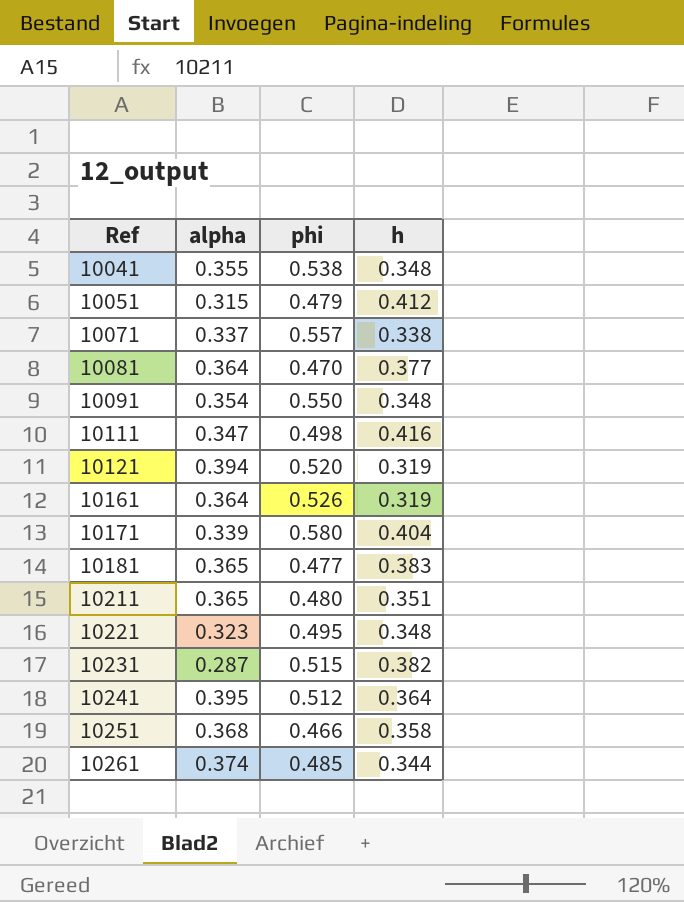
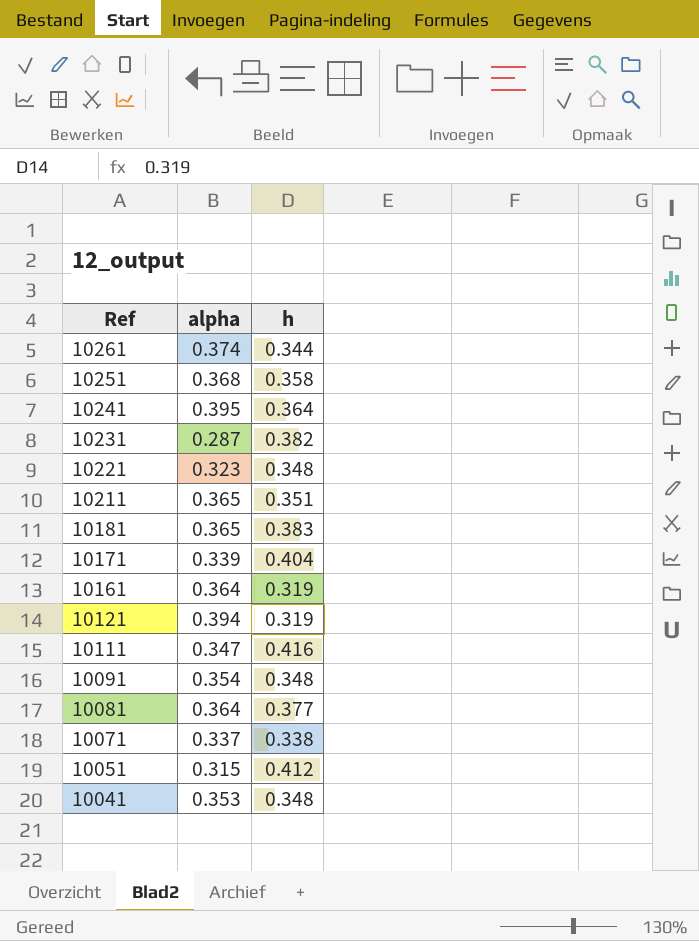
row order: Ref ascending -> Ref descending
column phi | position: 3 -> none
10041 | alpha: 0.355 -> 0.353

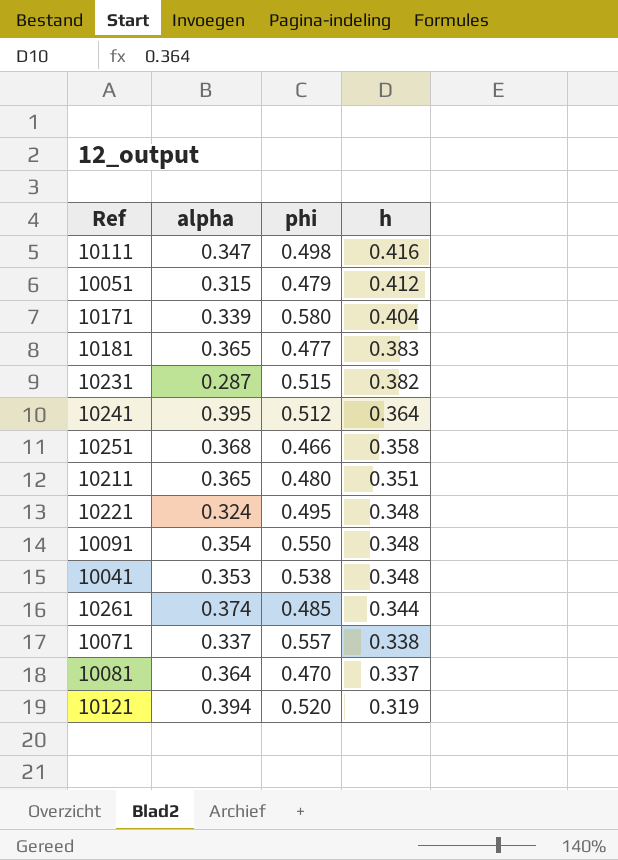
row order: Ref descending -> h descending
column phi | position: none -> 3
row 10161: 0.364 | 0.319 -> none
10221 | alpha: 0.323 -> 0.324
10081 | h: 0.377 -> 0.337

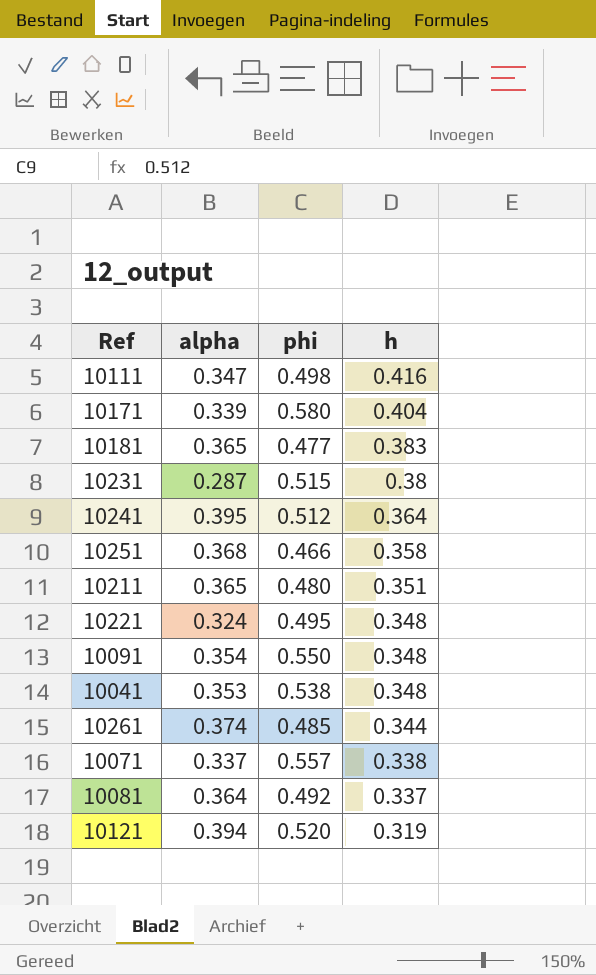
row 10051: 0.315 | 0.479 | 0.412 -> none
10231 | h: 0.382 -> 0.38
10081 | phi: 0.470 -> 0.492

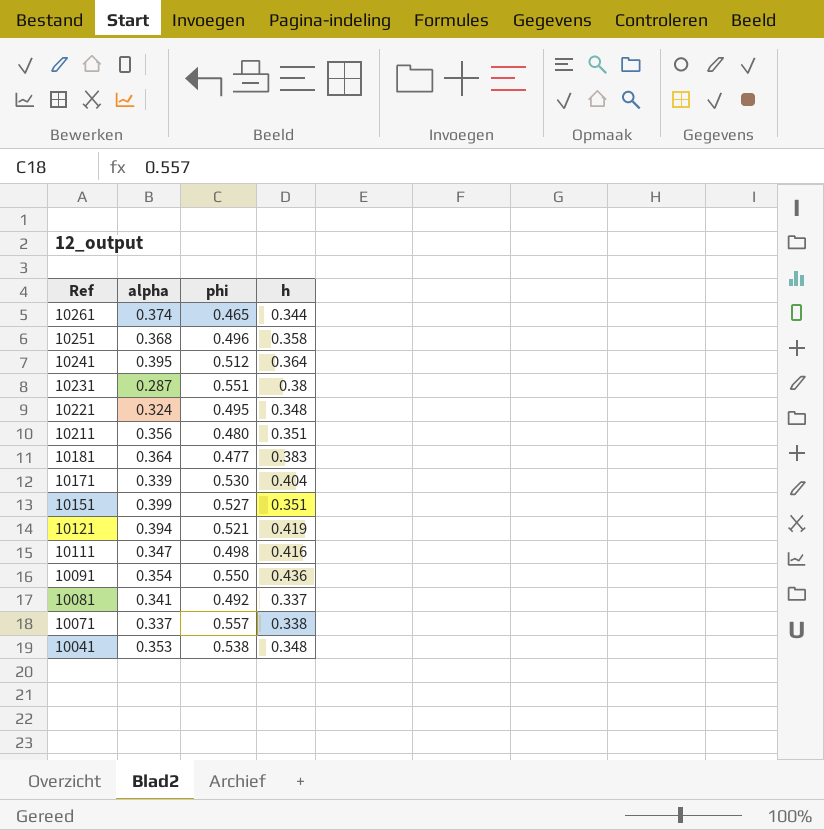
row order: h descending -> Ref descending
10261 | phi: 0.485 -> 0.465
10251 | phi: 0.466 -> 0.496
10231 | phi: 0.515 -> 0.551
10211 | alpha: 0.365 -> 0.356
10181 | alpha: 0.365 -> 0.364
10171 | phi: 0.580 -> 0.530
row 10151: none -> 0.399 | 0.527 | 0.351
10121 | phi: 0.520 -> 0.521
10121 | h: 0.319 -> 0.419
10091 | h: 0.348 -> 0.436
10081 | alpha: 0.364 -> 0.341

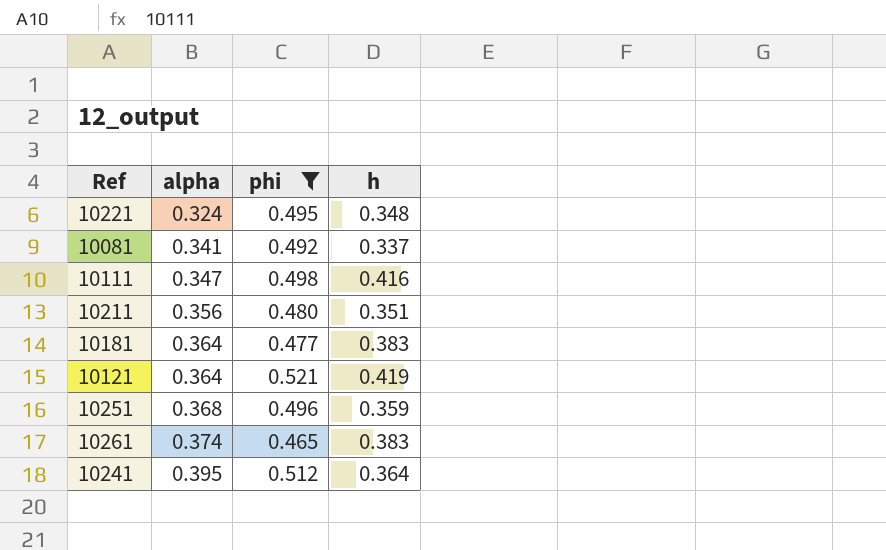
filter: none -> phi <= 0.521
row order: Ref descending -> alpha ascending
10121 | alpha: 0.394 -> 0.364
10251 | h: 0.358 -> 0.359
10261 | h: 0.344 -> 0.383

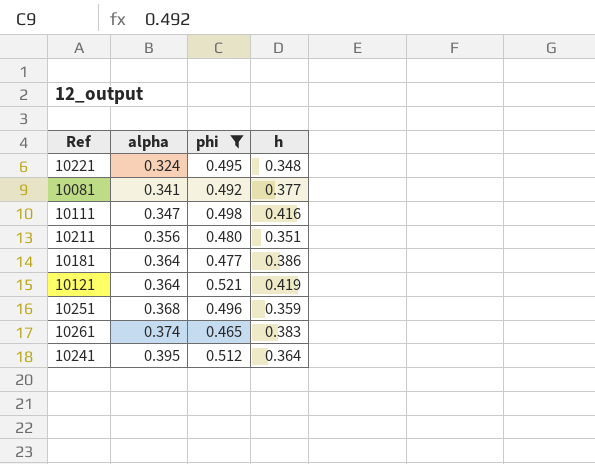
10081 | h: 0.337 -> 0.377
10181 | h: 0.383 -> 0.386

